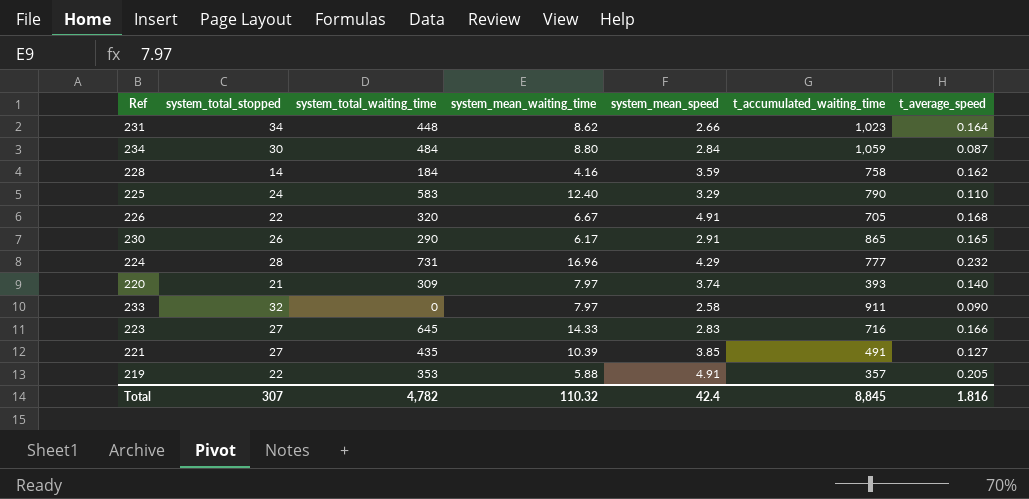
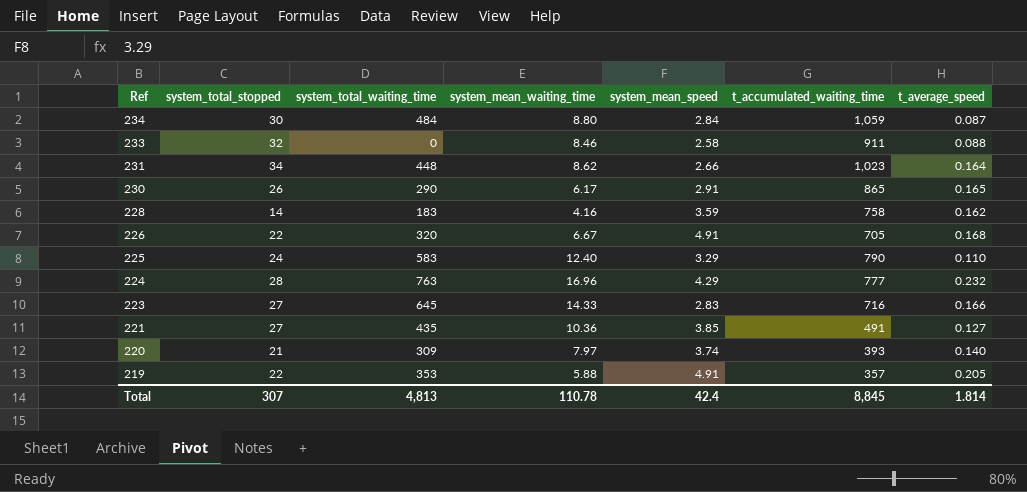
row order: none -> Ref descending
233 | system_mean_waiting_time: 7.97 -> 8.46
233 | t_average_speed: 0.090 -> 0.088
228 | system_total_waiting_time: 184 -> 183
224 | system_total_waiting_time: 731 -> 763
221 | system_mean_waiting_time: 10.39 -> 10.36
Total | system_total_waiting_time: 4,782 -> 4,813
Total | system_mean_waiting_time: 110.32 -> 110.78
Total | t_average_speed: 1.816 -> 1.814

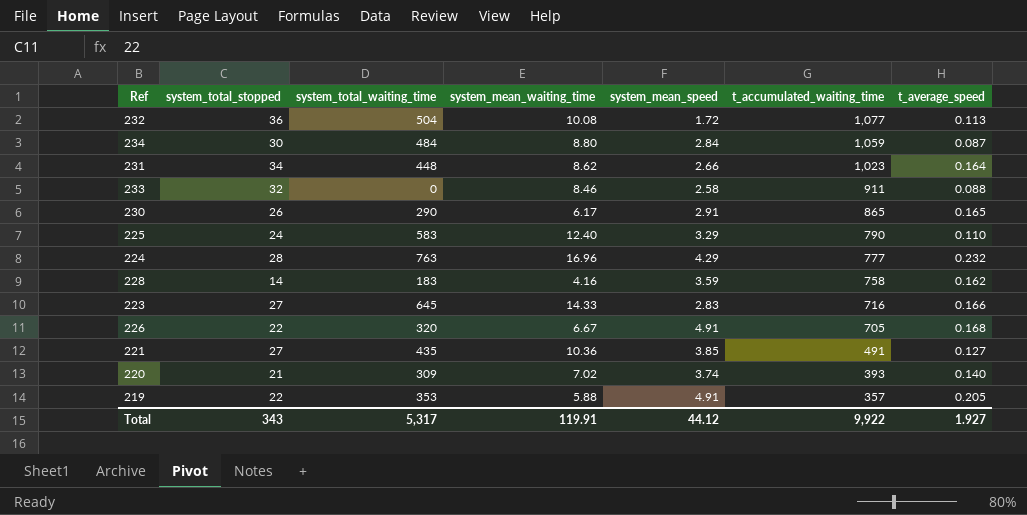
row order: Ref descending -> t_accumulated_waiting_time descending
row 232: none -> 36 | 504 | 10.08 | 1.72 | 1,077 | 0.113
220 | system_mean_waiting_time: 7.97 -> 7.02
Total | system_total_stopped: 307 -> 343
Total | system_total_waiting_time: 4,813 -> 5,317
Total | system_mean_waiting_time: 110.78 -> 119.91
Total | system_mean_speed: 42.4 -> 44.12
Total | t_accumulated_waiting_time: 8,845 -> 9,922
Total | t_average_speed: 1.814 -> 1.927

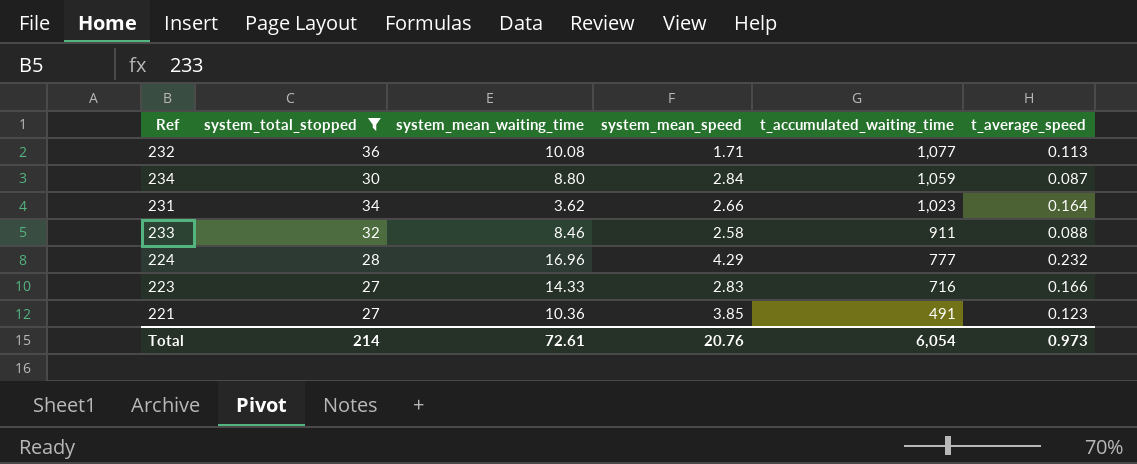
filter: none -> system_total_stopped >= 27
column system_total_waiting_time | position: 3 -> none
232 | system_mean_speed: 1.72 -> 1.71
231 | system_mean_waiting_time: 8.62 -> 3.62
221 | t_average_speed: 0.127 -> 0.123
Total | system_total_stopped: 343 -> 214
Total | system_mean_waiting_time: 119.91 -> 72.61
Total | system_mean_speed: 44.12 -> 20.76
Total | t_accumulated_waiting_time: 9,922 -> 6,054
Total | t_average_speed: 1.927 -> 0.973

